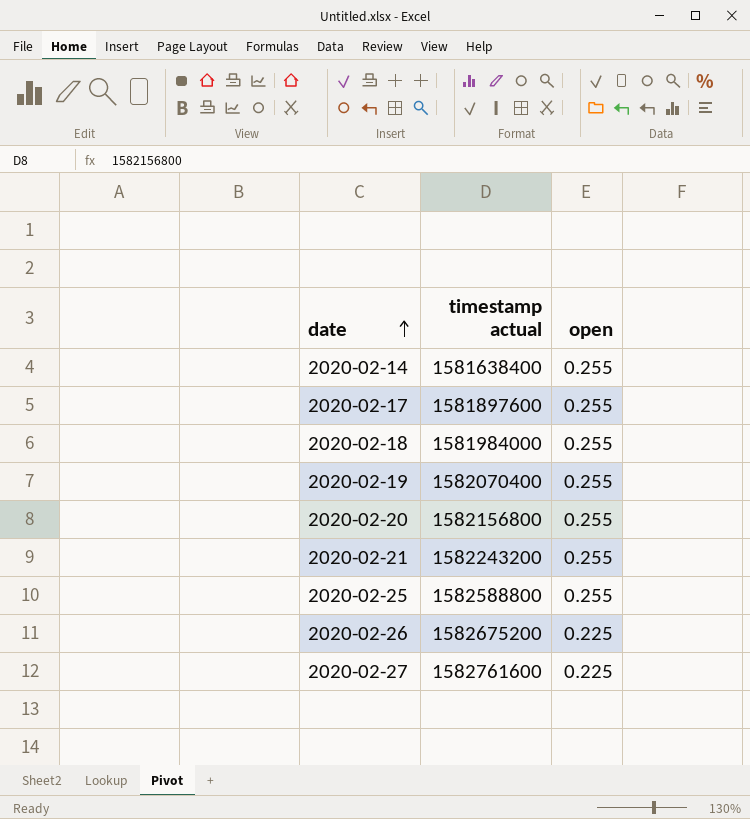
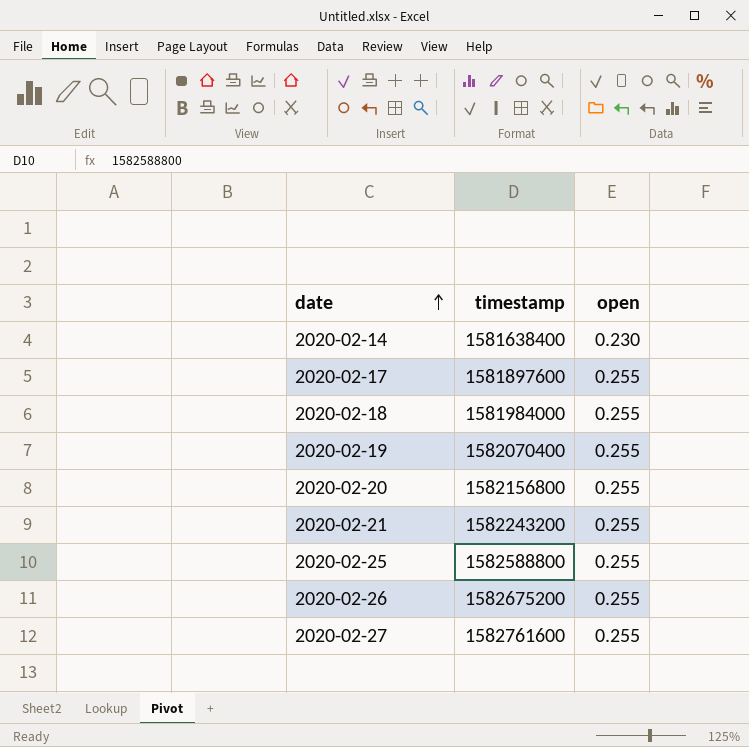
column name: timestamp actual -> timestamp
2020-02-14 | open: 0.255 -> 0.230
2020-02-26 | open: 0.225 -> 0.255
2020-02-27 | open: 0.225 -> 0.255

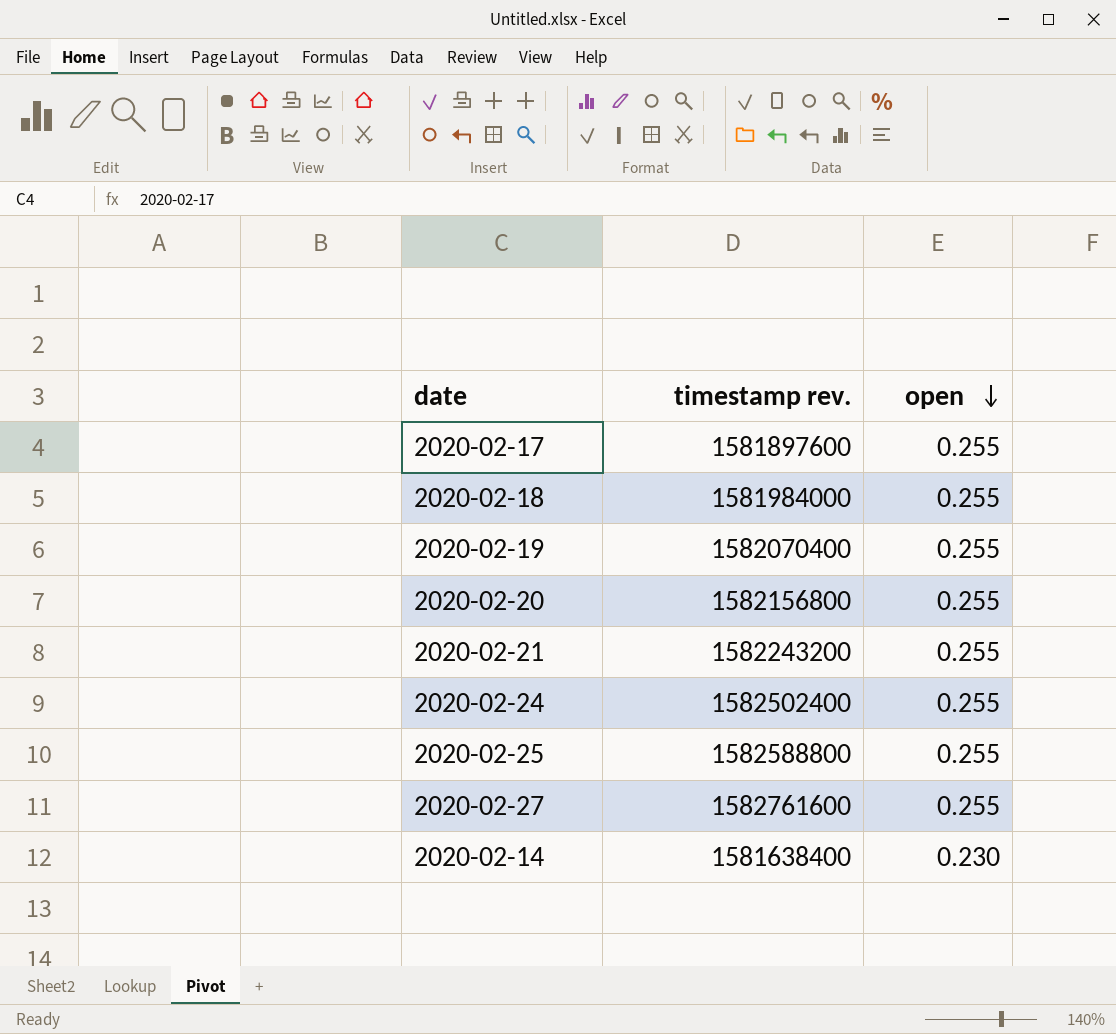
row order: date ascending -> open descending
column name: timestamp -> timestamp rev.
row 2020-02-26: 1582675200 | 0.255 -> none
row 2020-02-24: none -> 1582502400 | 0.255

